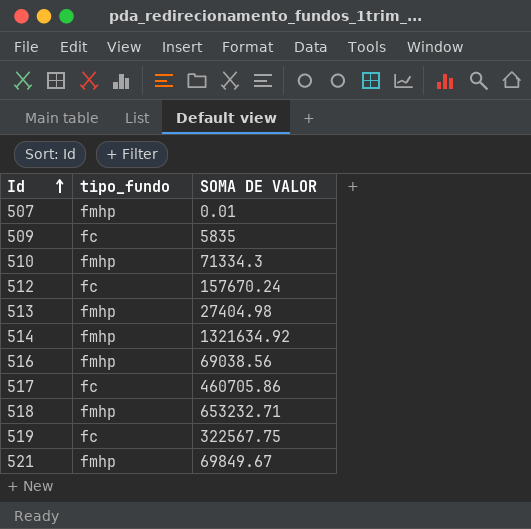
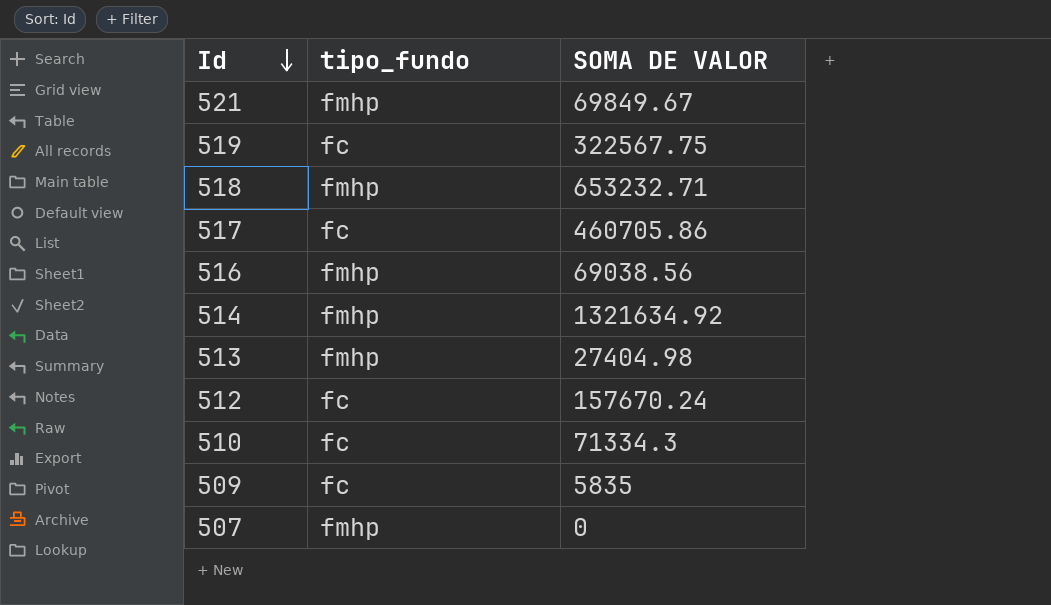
row order: Id ascending -> Id descending
510 | tipo_fundo: fmhp -> fc
507 | SOMA DE VALOR: 0.01 -> 0

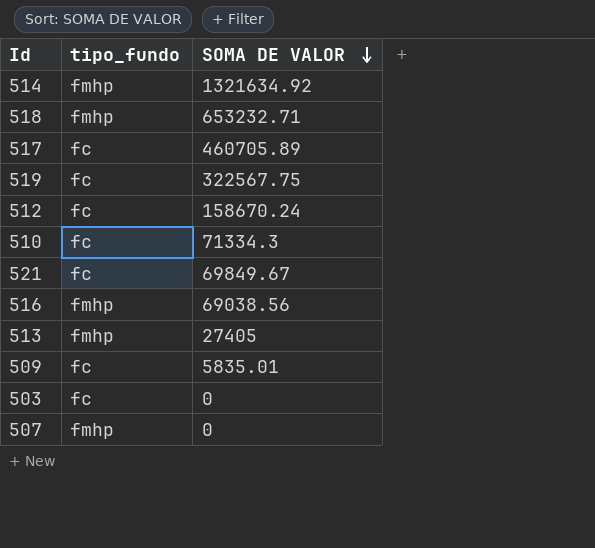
row order: Id descending -> SOMA DE VALOR descending
517 | SOMA DE VALOR: 460705.86 -> 460705.89
512 | SOMA DE VALOR: 157670.24 -> 158670.24
521 | tipo_fundo: fmhp -> fc
513 | SOMA DE VALOR: 27404.98 -> 27405
509 | SOMA DE VALOR: 5835 -> 5835.01
row 503: none -> fc | 0

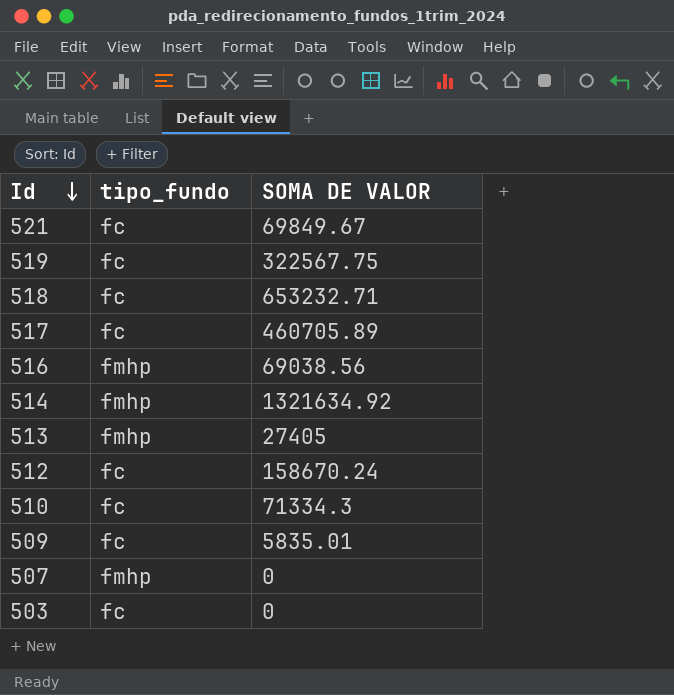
row order: SOMA DE VALOR descending -> Id descending
518 | tipo_fundo: fmhp -> fc

